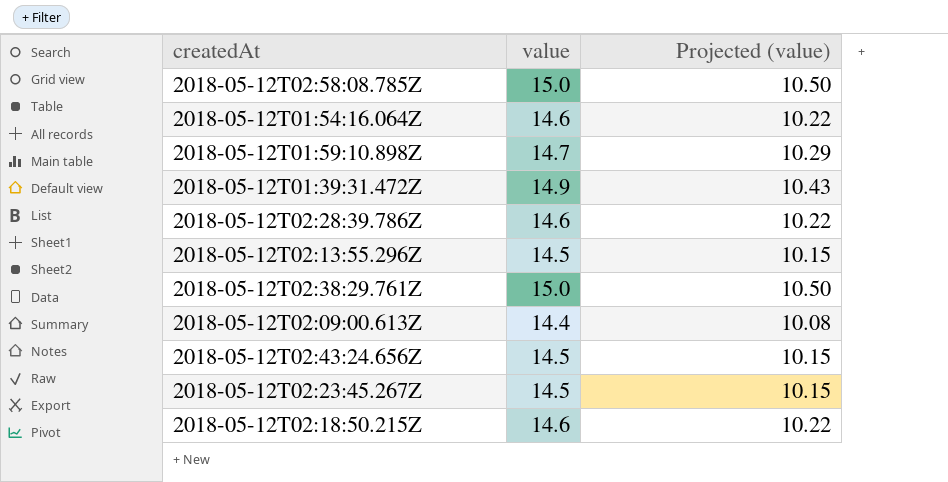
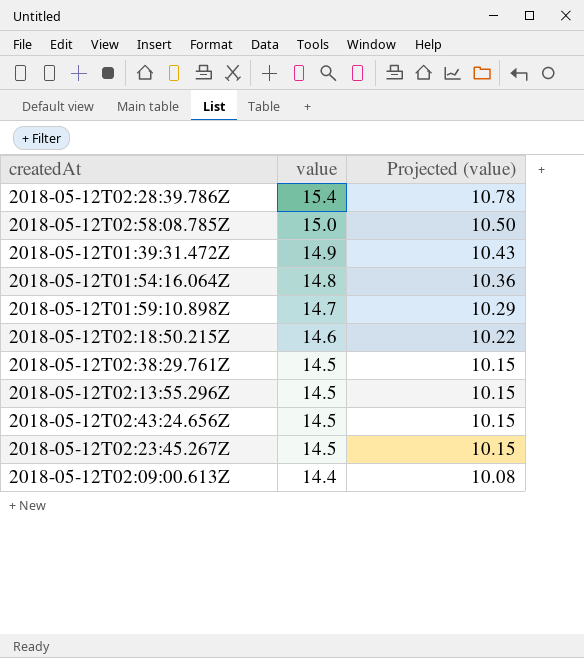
row order: none -> value descending
2018-05-12T02:28:39.786Z | value: 14.6 -> 15.4
2018-05-12T02:28:39.786Z | Projected (value): 10.22 -> 10.78
2018-05-12T01:54:16.064Z | value: 14.6 -> 14.8
2018-05-12T01:54:16.064Z | Projected (value): 10.22 -> 10.36
2018-05-12T02:38:29.761Z | value: 15.0 -> 14.5
2018-05-12T02:38:29.761Z | Projected (value): 10.50 -> 10.15

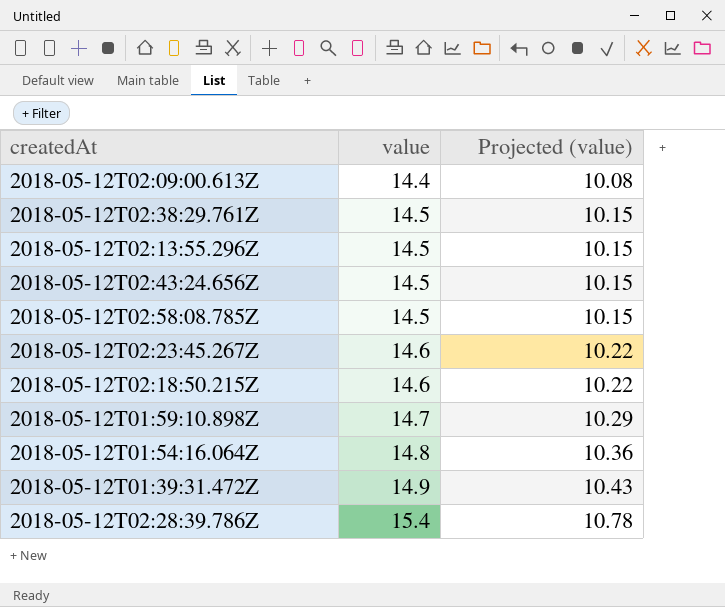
row order: value descending -> value ascending
2018-05-12T02:58:08.785Z | value: 15.0 -> 14.5
2018-05-12T02:58:08.785Z | Projected (value): 10.50 -> 10.15
2018-05-12T02:23:45.267Z | value: 14.5 -> 14.6
2018-05-12T02:23:45.267Z | Projected (value): 10.15 -> 10.22

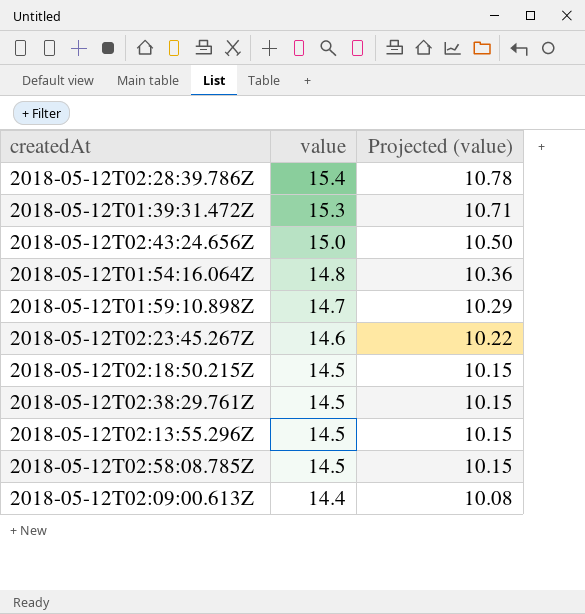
row order: value ascending -> value descending
2018-05-12T01:39:31.472Z | value: 14.9 -> 15.3
2018-05-12T01:39:31.472Z | Projected (value): 10.43 -> 10.71
2018-05-12T02:43:24.656Z | value: 14.5 -> 15.0
2018-05-12T02:43:24.656Z | Projected (value): 10.15 -> 10.50
2018-05-12T02:18:50.215Z | value: 14.6 -> 14.5
2018-05-12T02:18:50.215Z | Projected (value): 10.22 -> 10.15

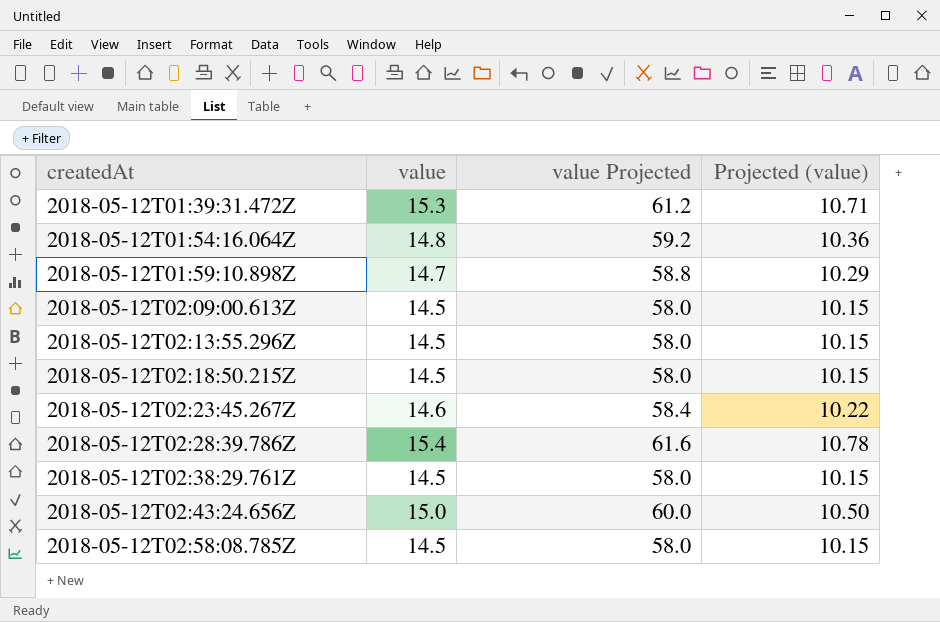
row order: value descending -> createdAt ascending
column value Projected | formula: none -> [value] * 4
2018-05-12T02:09:00.613Z | value: 14.4 -> 14.5
2018-05-12T02:09:00.613Z | Projected (value): 10.08 -> 10.15

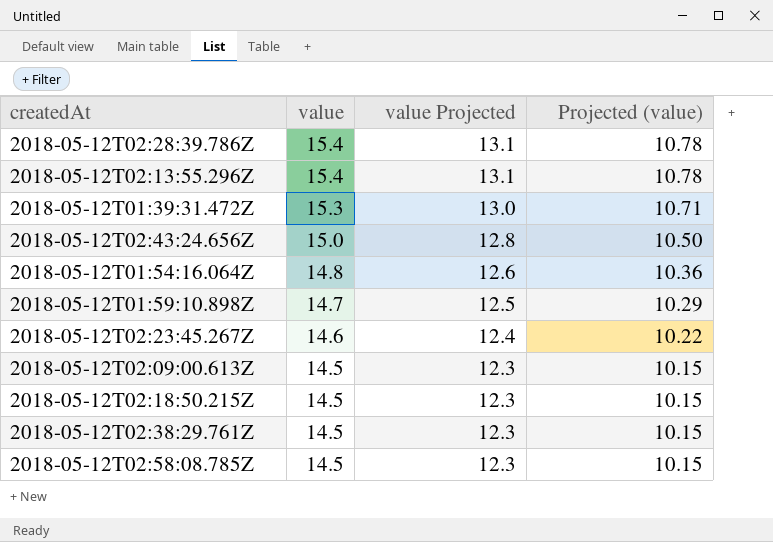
row order: createdAt ascending -> value descending
column value Projected | formula: [value] * 4 -> [value] * 0.85
2018-05-12T02:13:55.296Z | value: 14.5 -> 15.4
2018-05-12T02:13:55.296Z | Projected (value): 10.15 -> 10.78

